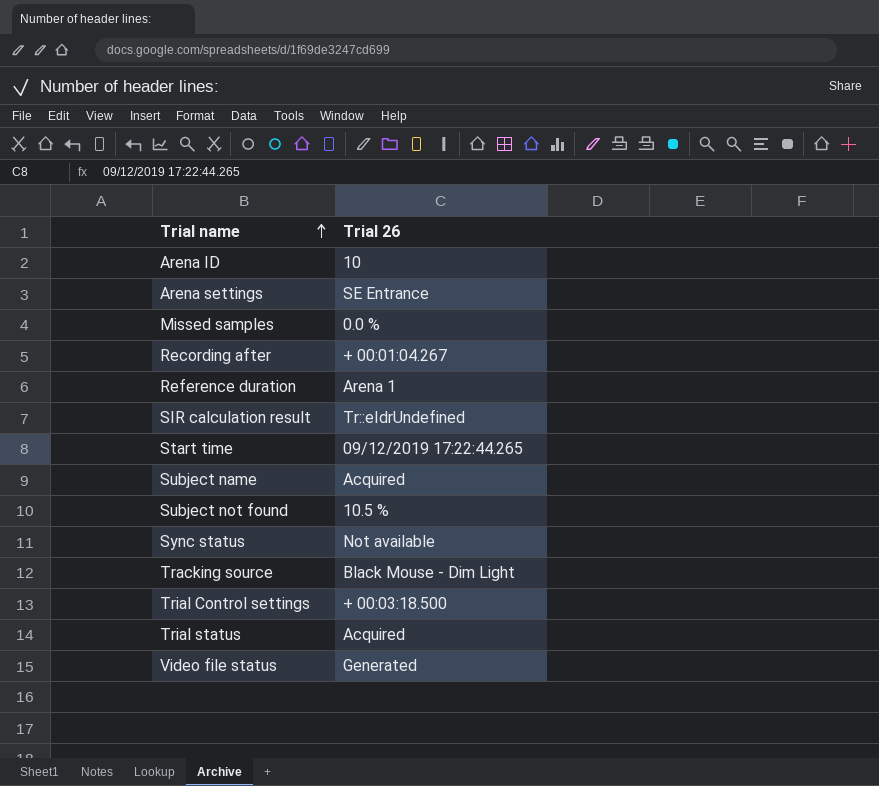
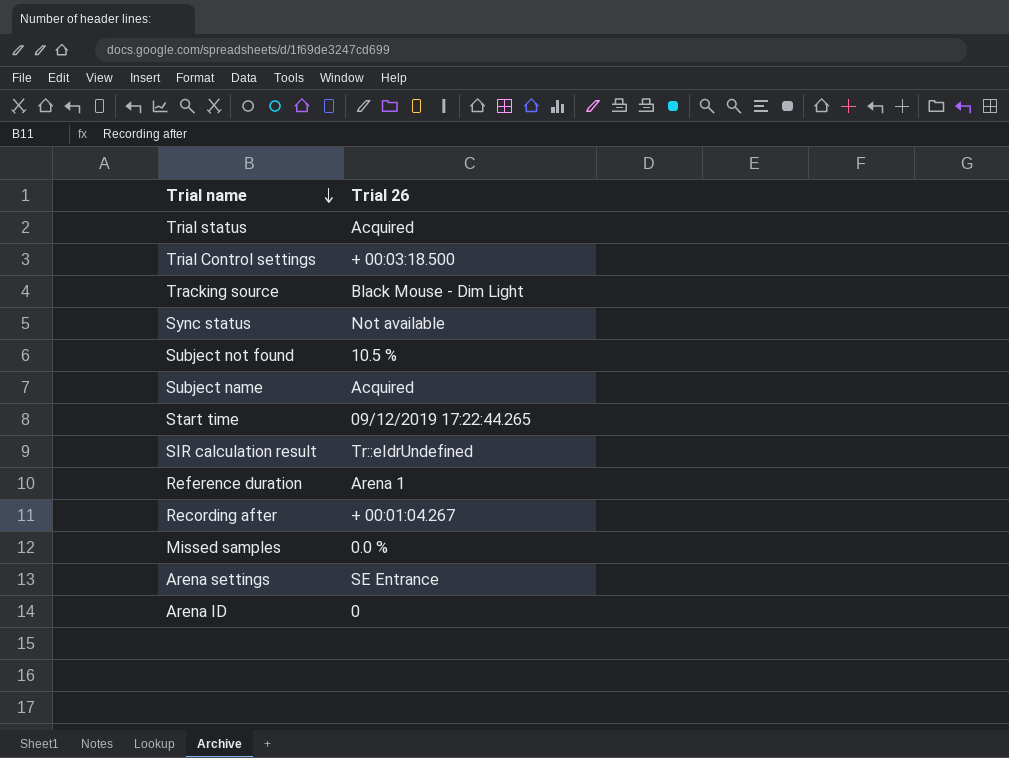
row order: Trial name ascending -> Trial name descending
row Video file status: Generated -> none
Arena ID | Trial 26: 10 -> 0

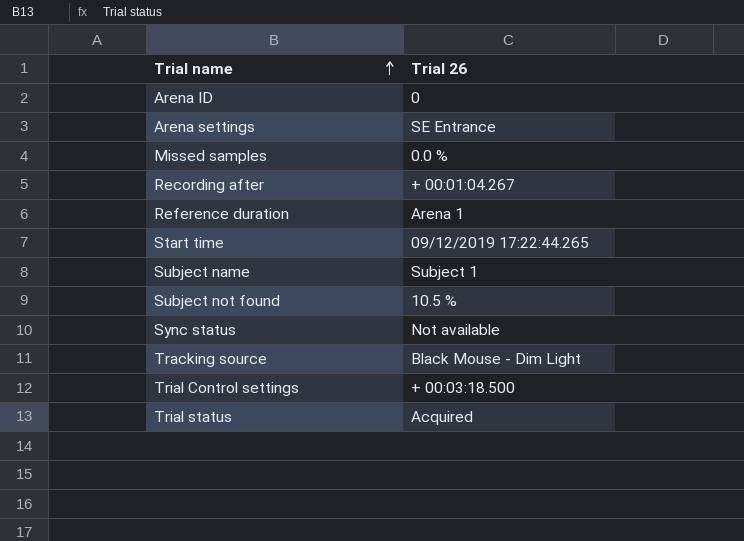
row order: Trial name descending -> Trial name ascending
row SIR calculation result: Tr::eIdrUndefined -> none
Subject name | Trial 26: Acquired -> Subject 1

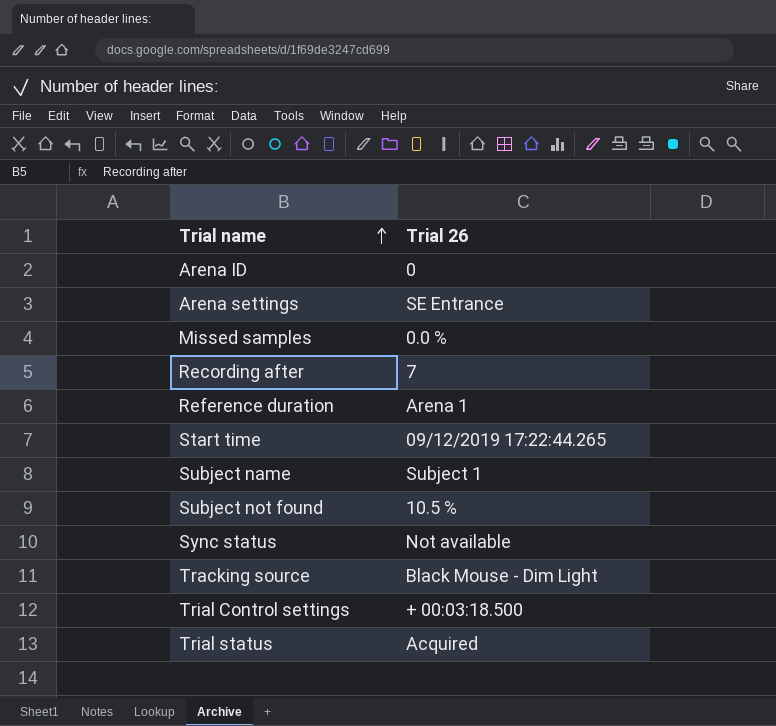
Recording after | Trial 26: + 00:01:04.267 -> 7

